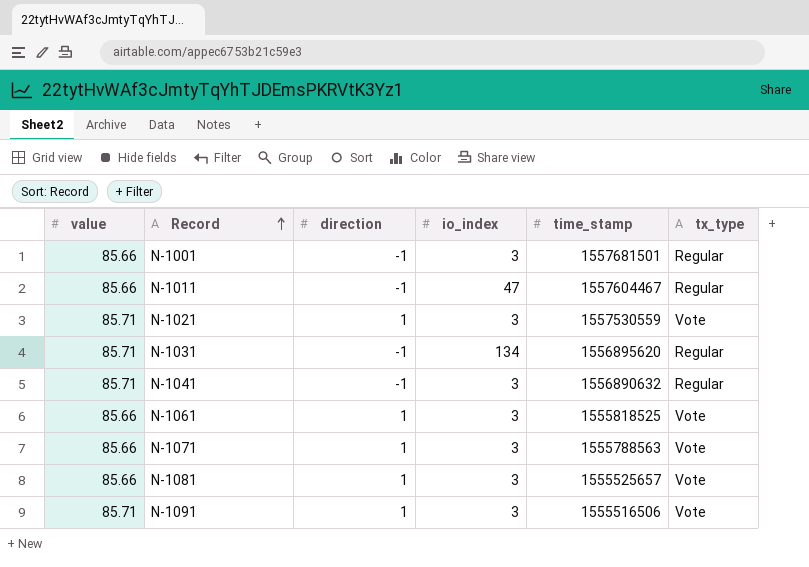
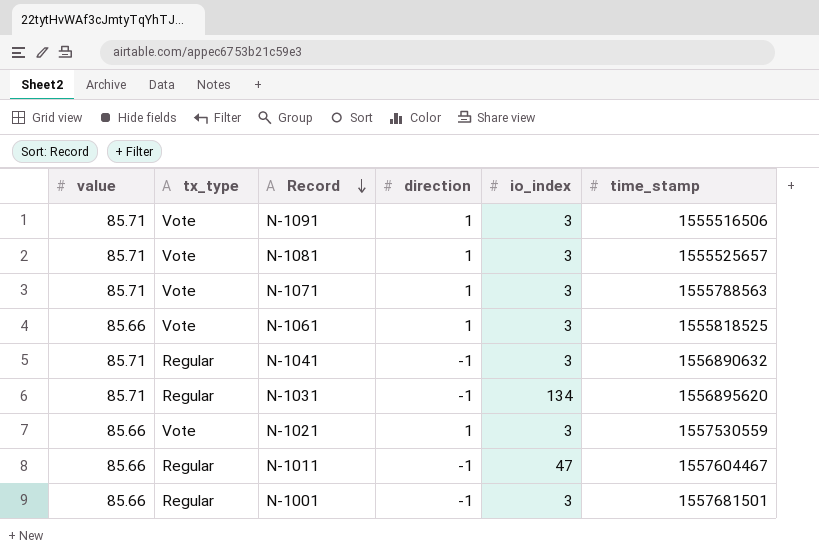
row order: Record ascending -> Record descending
column tx_type | position: 6 -> 2
N-1081 | value: 85.66 -> 85.71
N-1071 | value: 85.66 -> 85.71
N-1021 | value: 85.71 -> 85.66

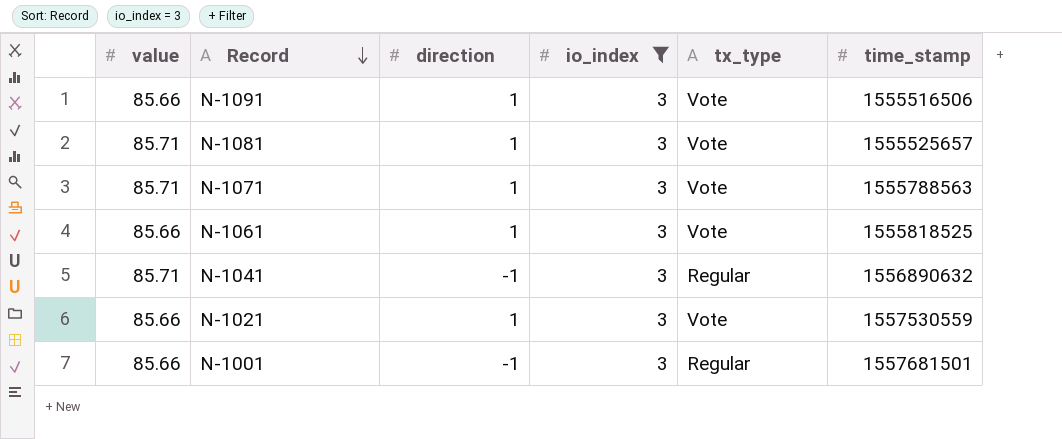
filter: none -> io_index = 3
column tx_type | position: 2 -> 5
N-1091 | value: 85.71 -> 85.66

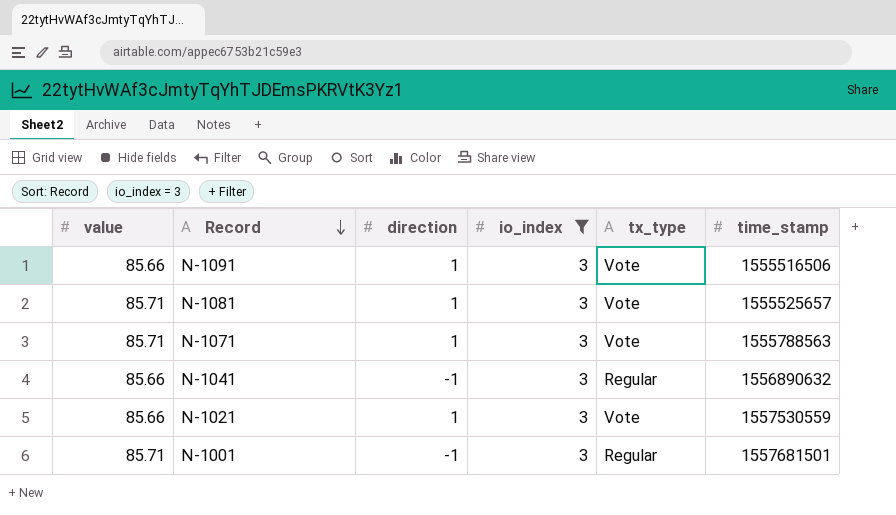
row N-1061: 85.66 | 1 | 3 | Vote | 1555818525 -> none
N-1041 | value: 85.71 -> 85.66
N-1001 | value: 85.66 -> 85.71

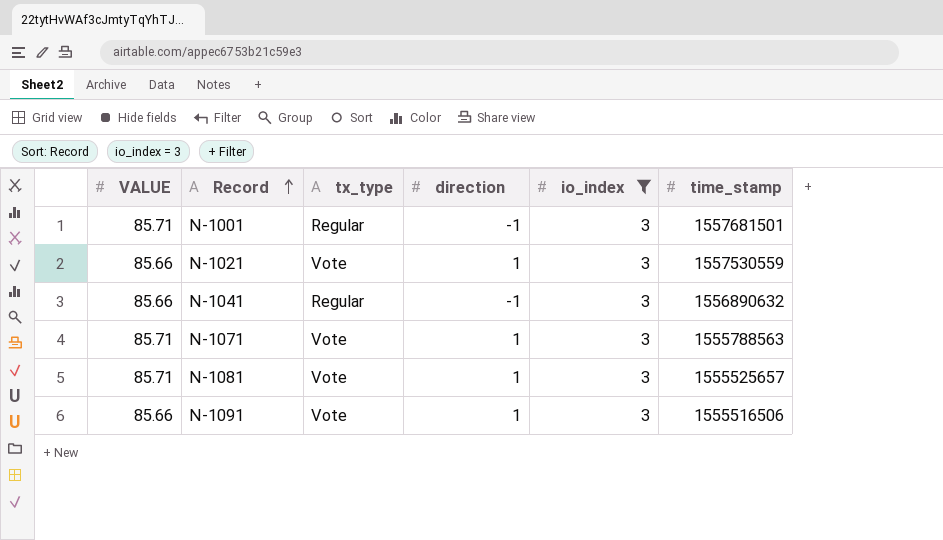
row order: Record descending -> Record ascending
column name: value -> VALUE
column tx_type | position: 5 -> 3

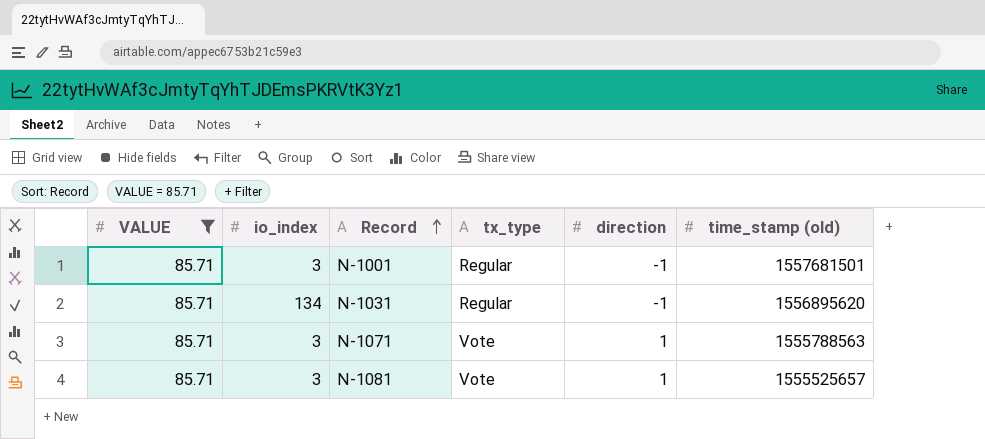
filter: io_index = 3 -> VALUE = 85.71
column io_index | position: 5 -> 2
column name: time_stamp -> time_stamp (old)

